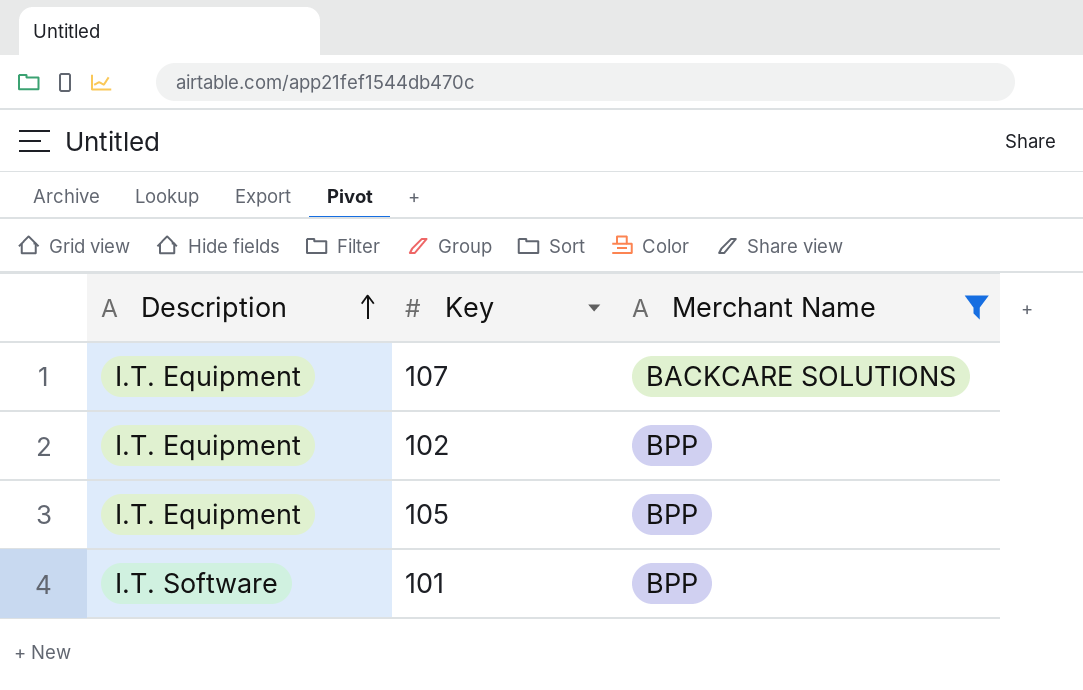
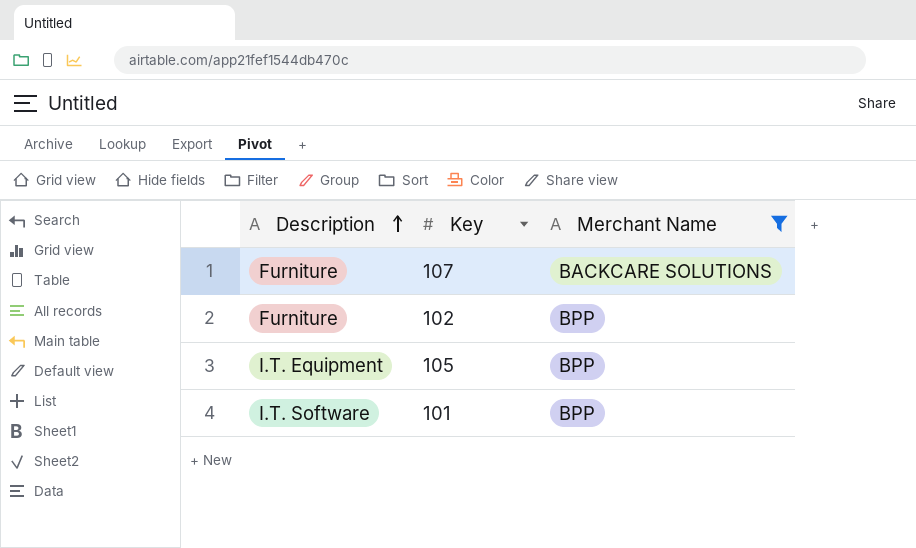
107 | Description: I.T. Equipment -> Furniture
102 | Description: I.T. Equipment -> Furniture

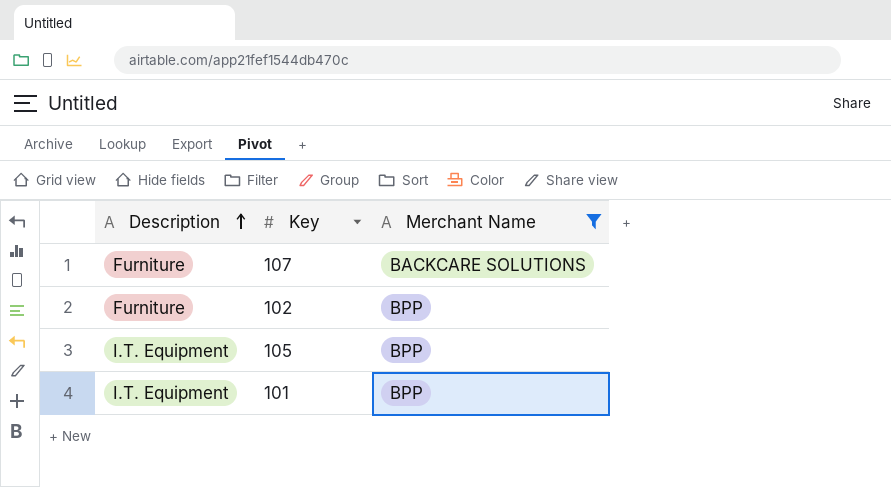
101 | Description: I.T. Software -> I.T. Equipment

